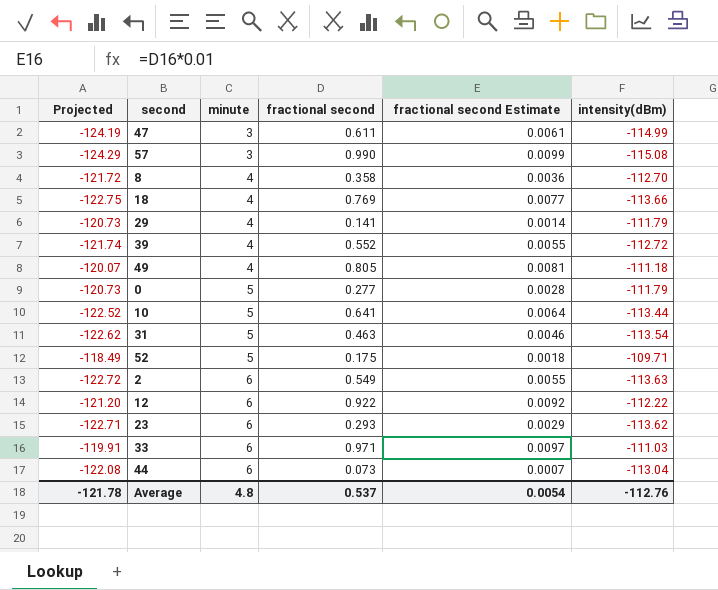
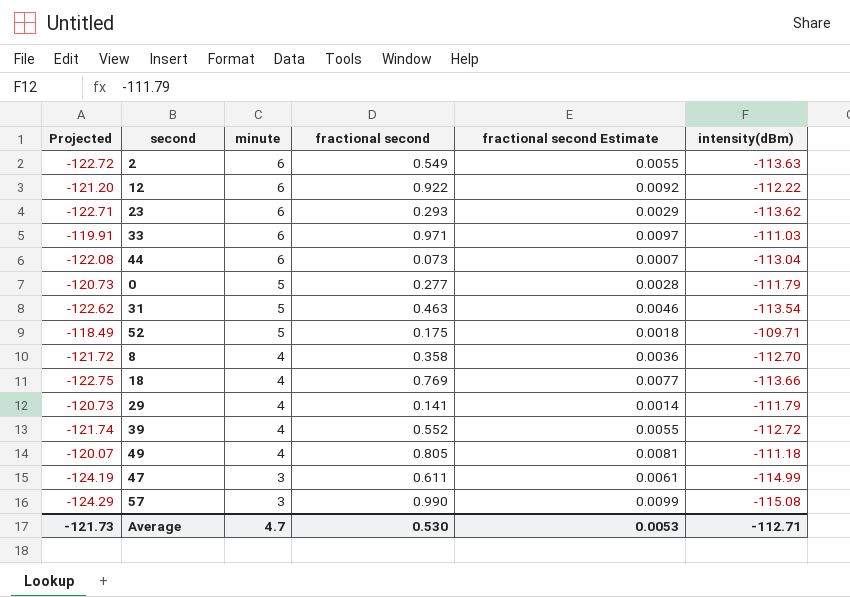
row order: minute ascending -> minute descending
row 10: -122.52 | 5 | 0.641 | 0.0064 | -113.44 -> none
Average | Projected: -121.78 -> -121.73
Average | minute: 4.8 -> 4.7
Average | fractional second: 0.537 -> 0.530
Average | fractional second Estimate: 0.0054 -> 0.0053
Average | intensity(dBm): -112.76 -> -112.71

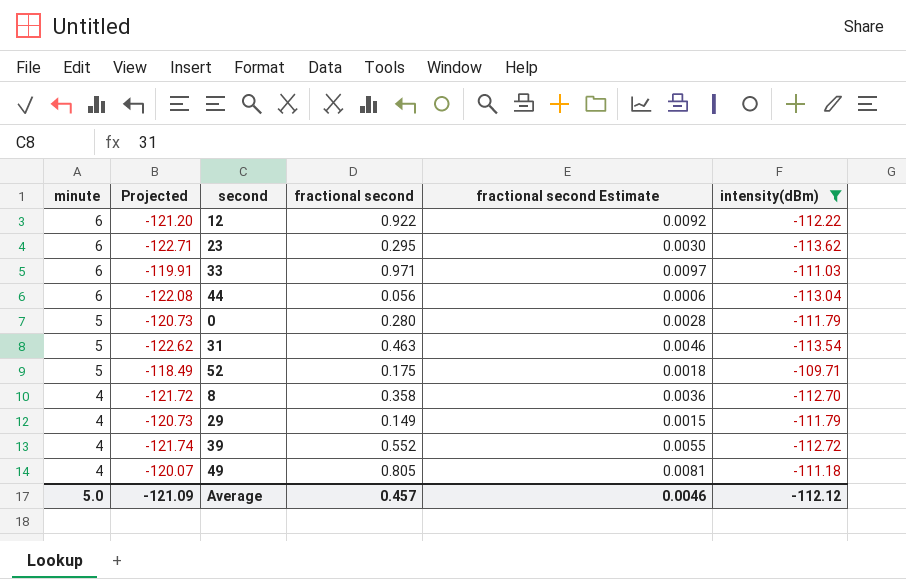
filter: none -> intensity(dBm) >= -113.62
column minute | position: 3 -> 1
23 | fractional second: 0.293 -> 0.295
23 | fractional second Estimate: 0.0029 -> 0.0030
44 | fractional second: 0.073 -> 0.056
44 | fractional second Estimate: 0.0007 -> 0.0006
0 | fractional second: 0.277 -> 0.280
29 | fractional second: 0.141 -> 0.149
29 | fractional second Estimate: 0.0014 -> 0.0015
Average | minute: 4.7 -> 5.0
Average | Projected: -121.73 -> -121.09
Average | fractional second: 0.530 -> 0.457
Average | fractional second Estimate: 0.0053 -> 0.0046
Average | intensity(dBm): -112.71 -> -112.12

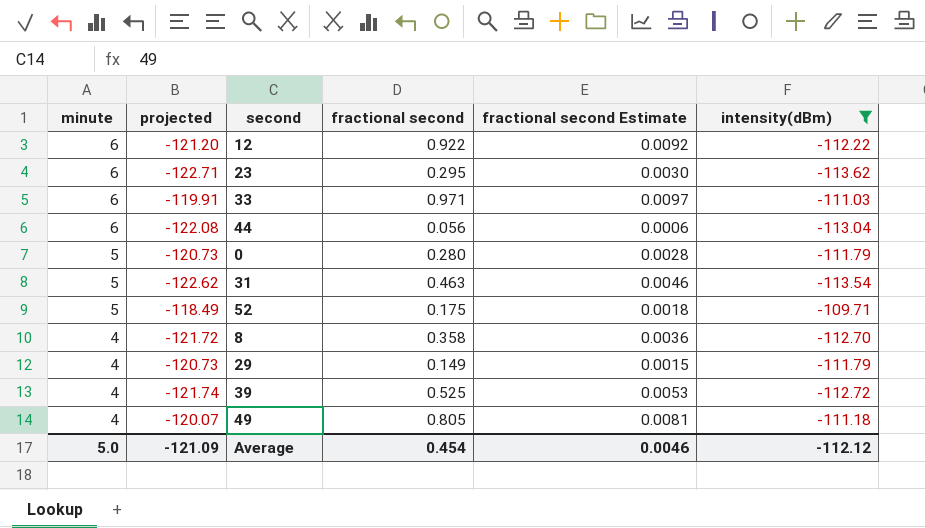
column name: Projected -> projected
39 | fractional second: 0.552 -> 0.525
39 | fractional second Estimate: 0.0055 -> 0.0053
Average | fractional second: 0.457 -> 0.454

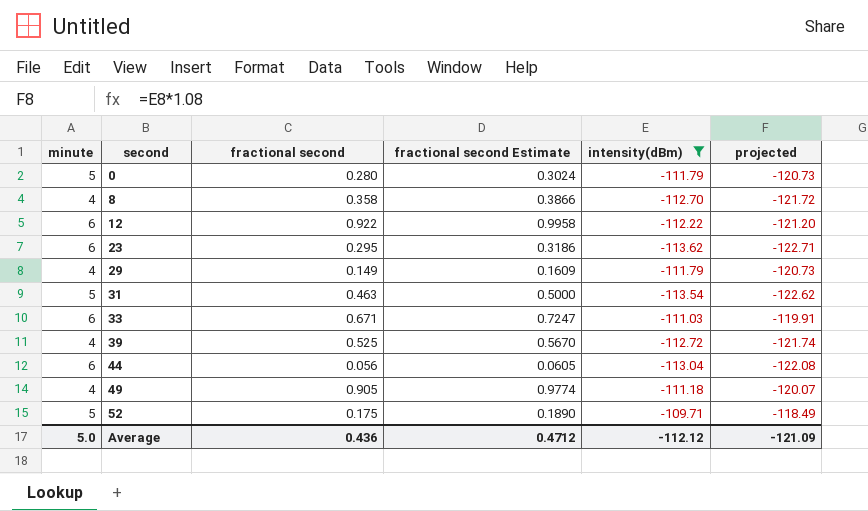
row order: minute descending -> second ascending
column fractional second Estimate | formula: [fractional second] * 0.01 -> [fractional second] * 1.08
column projected | position: 2 -> 6
33 | fractional second: 0.971 -> 0.671
49 | fractional second: 0.805 -> 0.905
Average | fractional second: 0.454 -> 0.436
Average | fractional second Estimate: 0.0046 -> 0.4712

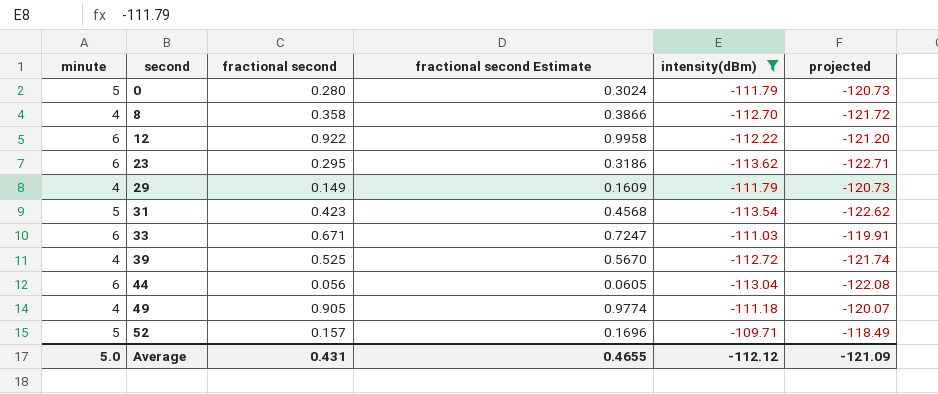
31 | fractional second: 0.463 -> 0.423
31 | fractional second Estimate: 0.5000 -> 0.4568
52 | fractional second: 0.175 -> 0.157
52 | fractional second Estimate: 0.1890 -> 0.1696
Average | fractional second: 0.436 -> 0.431
Average | fractional second Estimate: 0.4712 -> 0.4655

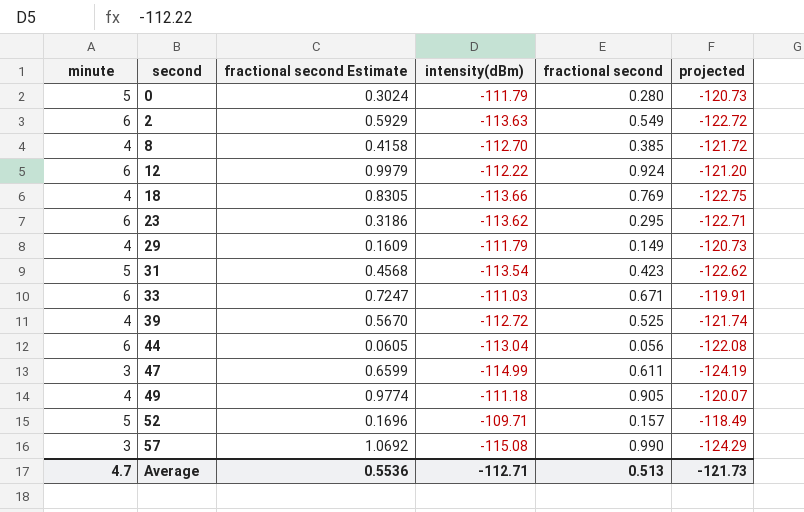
filter: intensity(dBm) >= -113.62 -> none
column fractional second | position: 3 -> 5
8 | fractional second Estimate: 0.3866 -> 0.4158
8 | fractional second: 0.358 -> 0.385
12 | fractional second Estimate: 0.9958 -> 0.9979
12 | fractional second: 0.922 -> 0.924
Average | minute: 5.0 -> 4.7
Average | fractional second Estimate: 0.4655 -> 0.5536
Average | intensity(dBm): -112.12 -> -112.71
Average | fractional second: 0.431 -> 0.513
Average | projected: -121.09 -> -121.73

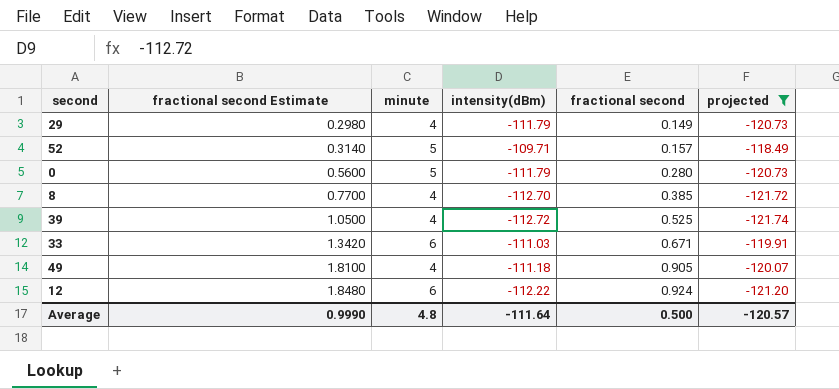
filter: none -> projected >= -121.74
row order: second ascending -> fractional second Estimate ascending
column fractional second Estimate | formula: [fractional second] * 1.08 -> [fractional second] * 2
column minute | position: 1 -> 3
Average | fractional second Estimate: 0.5536 -> 0.9990
Average | minute: 4.7 -> 4.8
Average | intensity(dBm): -112.71 -> -111.64
Average | fractional second: 0.513 -> 0.500
Average | projected: -121.73 -> -120.57

